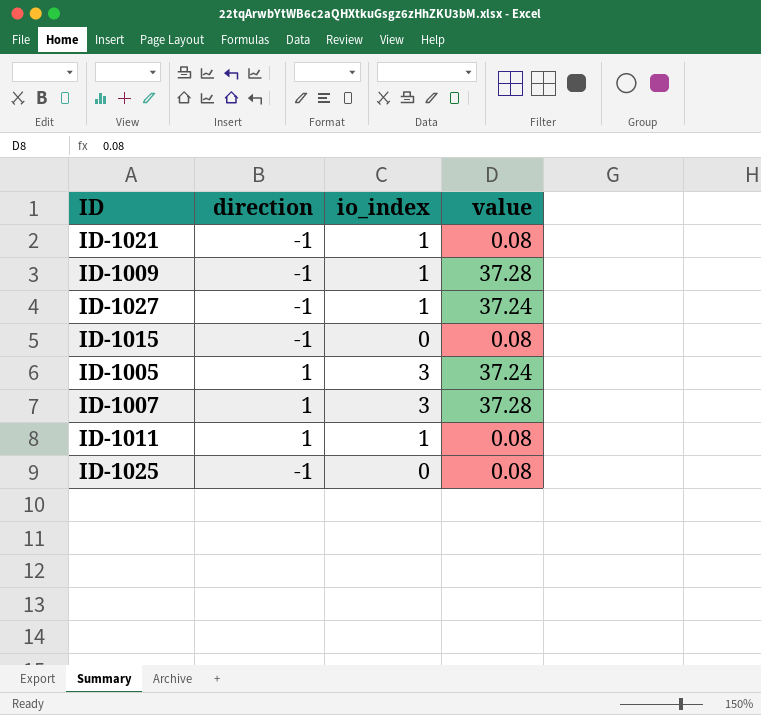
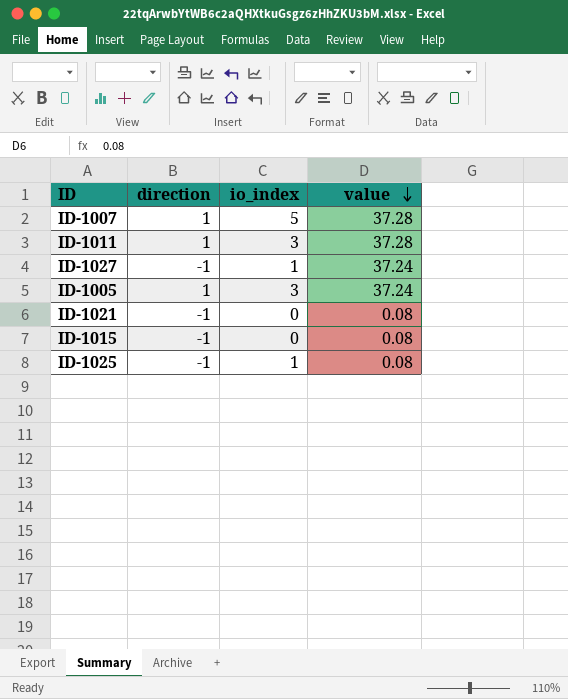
row order: none -> value descending
row ID-1009: -1 | 1 | 37.28 -> none
ID-1007 | io_index: 3 -> 5
ID-1011 | io_index: 1 -> 3
ID-1011 | value: 0.08 -> 37.28
ID-1021 | io_index: 1 -> 0
ID-1025 | io_index: 0 -> 1

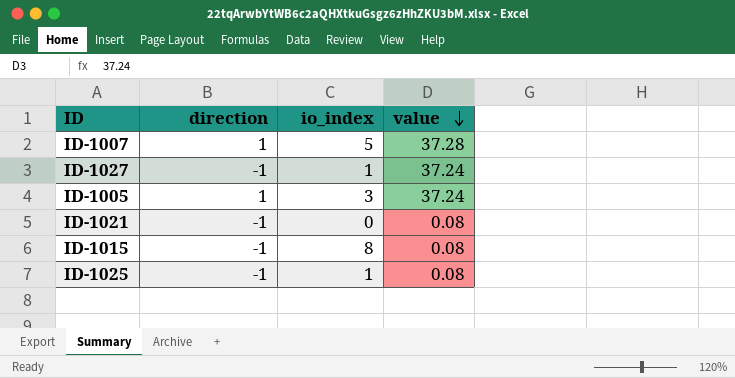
row ID-1011: 1 | 3 | 37.28 -> none
ID-1015 | io_index: 0 -> 8

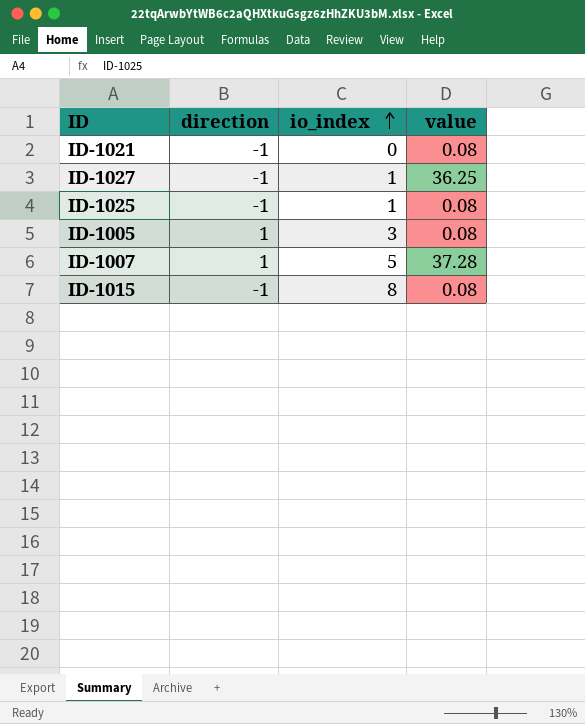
row order: value descending -> io_index ascending
ID-1027 | value: 37.24 -> 36.25
ID-1005 | value: 37.24 -> 0.08

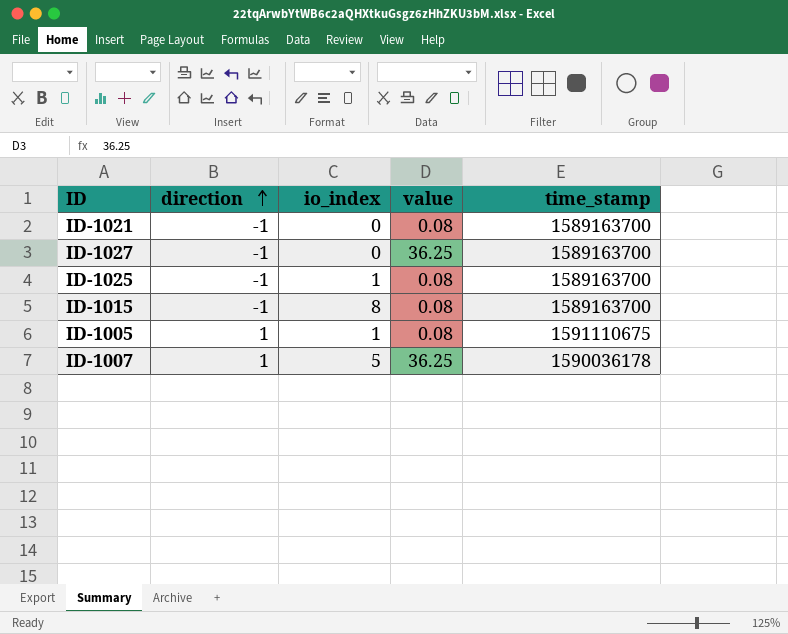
row order: io_index ascending -> direction ascending
column time_stamp | position: none -> 5
ID-1027 | io_index: 1 -> 0
ID-1005 | io_index: 3 -> 1
ID-1007 | value: 37.28 -> 36.25

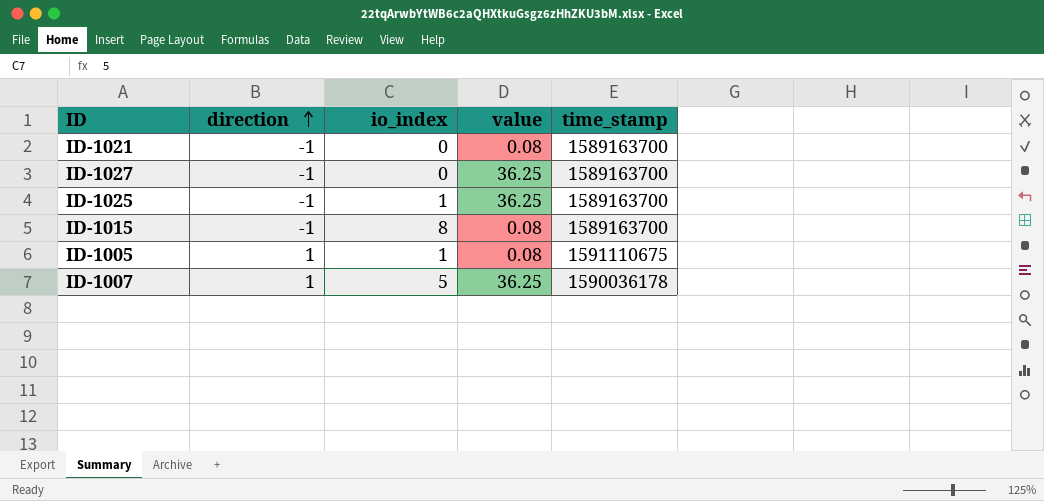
ID-1025 | value: 0.08 -> 36.25

